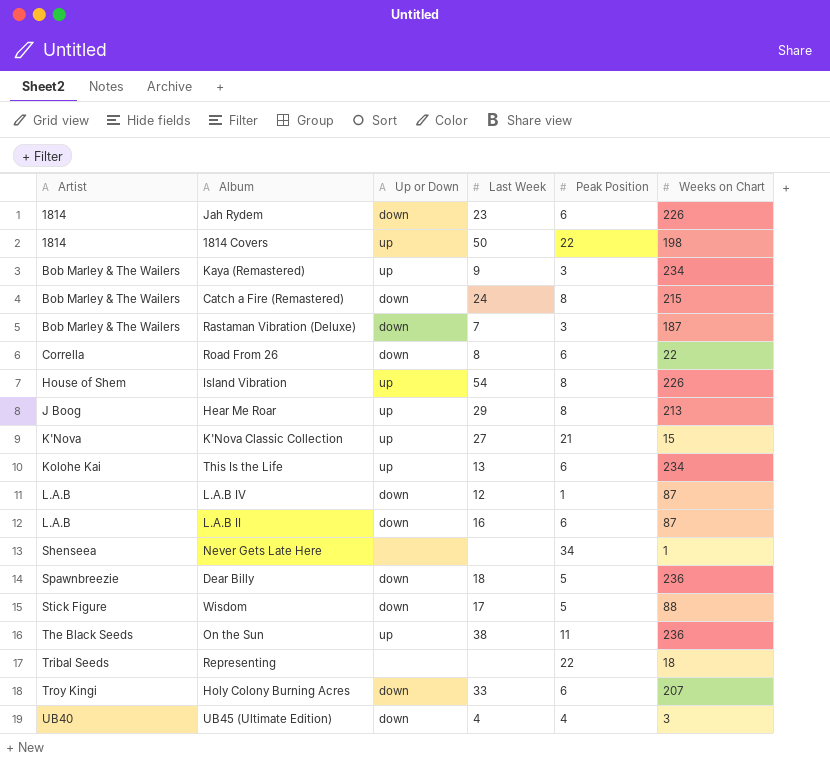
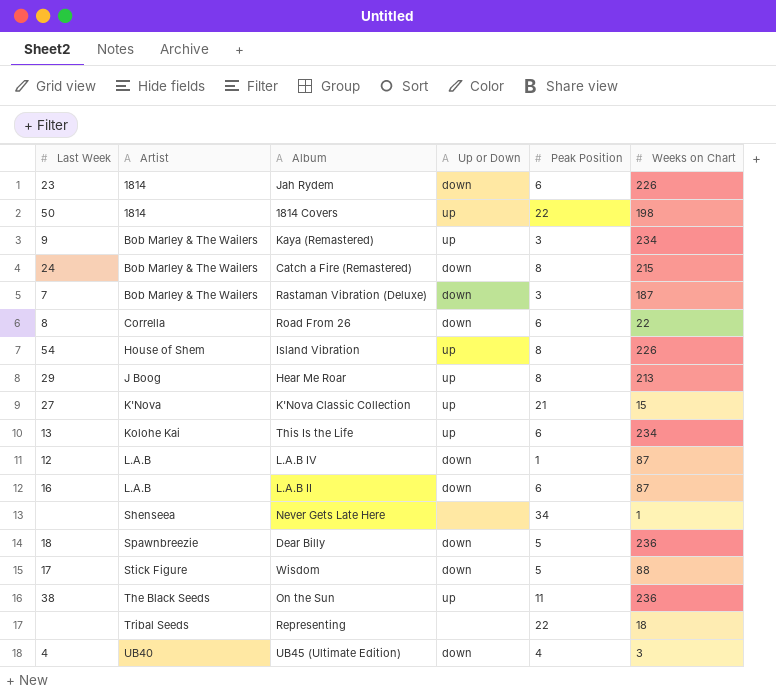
column Last Week | position: 4 -> 1
row Holy Colony Burning Acres: Troy Kingi | down | 33 | 6 | 207 -> none

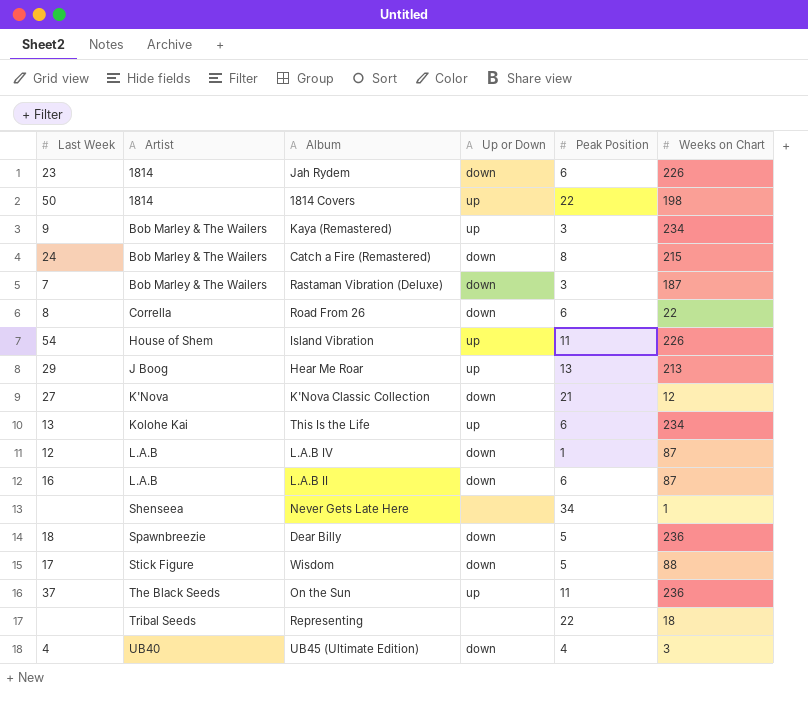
Island Vibration | Peak Position: 8 -> 11
Hear Me Roar | Peak Position: 8 -> 13
K'Nova Classic Collection | Up or Down: up -> down
K'Nova Classic Collection | Weeks on Chart: 15 -> 12
On the Sun | Last Week: 38 -> 37

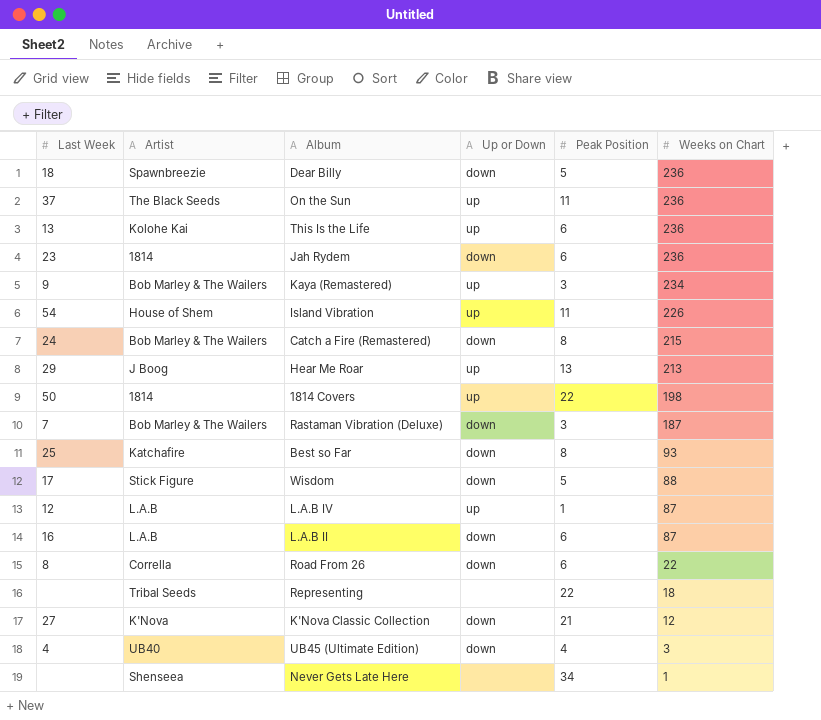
row order: Artist ascending -> Weeks on Chart descending
This Is the Life | Weeks on Chart: 234 -> 236
Jah Rydem | Weeks on Chart: 226 -> 236
row Best so Far: none -> 25 | Katchafire | down | 8 | 93
L.A.B IV | Up or Down: down -> up

